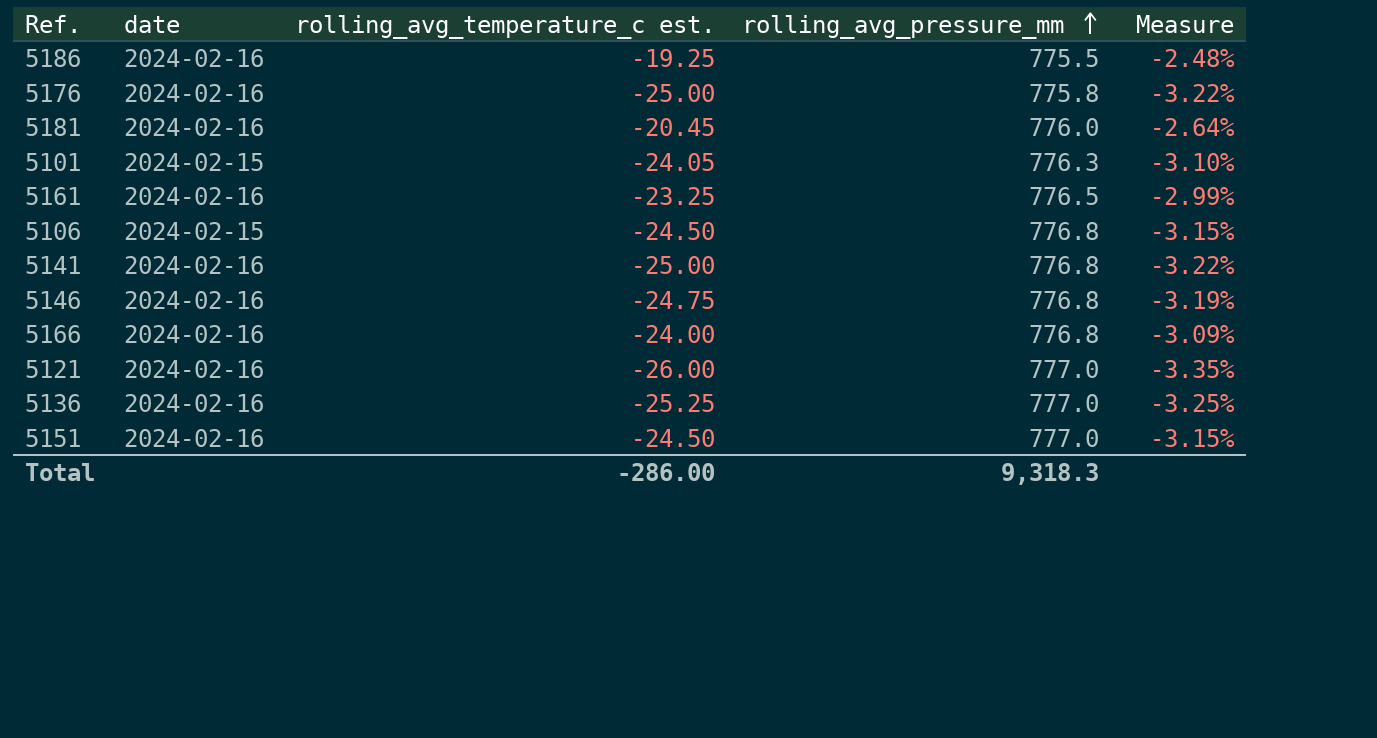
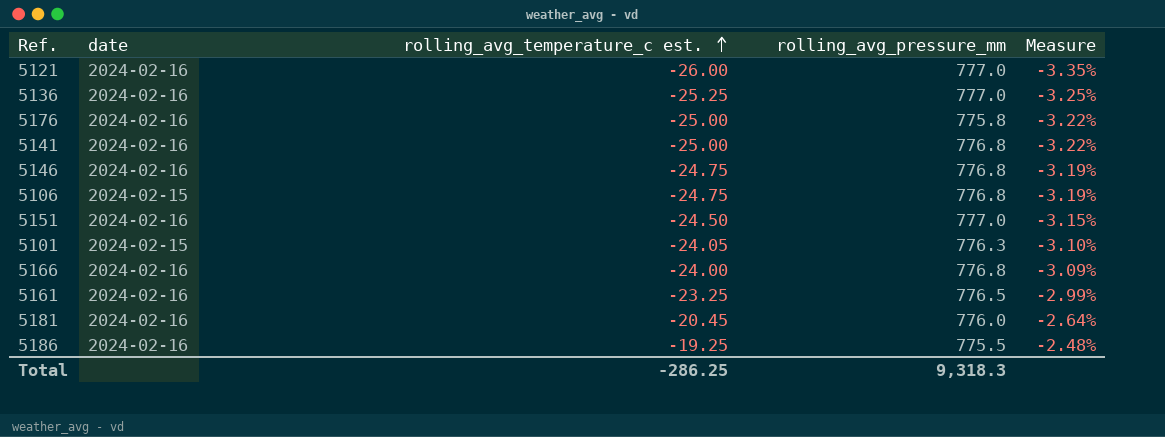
row order: rolling_avg_pressure_mm ascending -> rolling_avg_temperature_c est. ascending
5106 | rolling_avg_temperature_c est.: -24.50 -> -24.75
5106 | Measure: -3.15% -> -3.19%
Total | rolling_avg_temperature_c est.: -286.00 -> -286.25

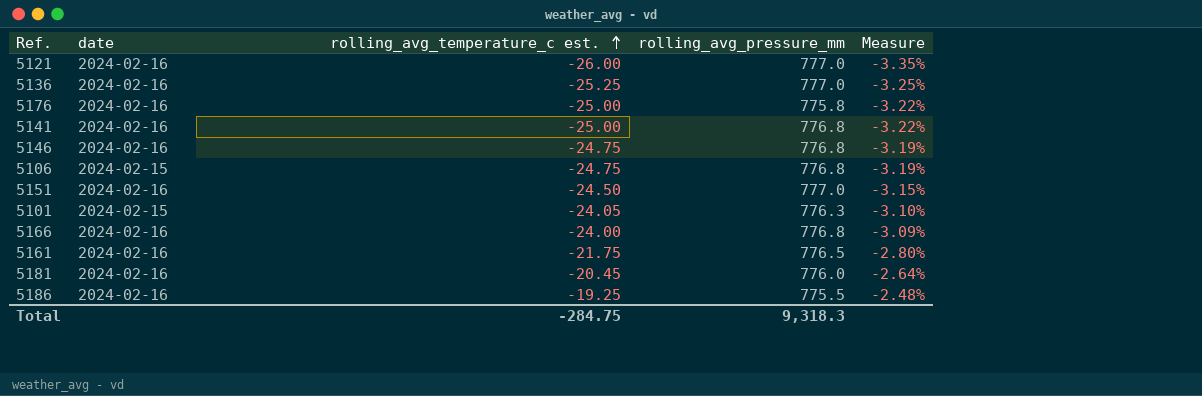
5161 | rolling_avg_temperature_c est.: -23.25 -> -21.75
5161 | Measure: -2.99% -> -2.80%
Total | rolling_avg_temperature_c est.: -286.25 -> -284.75

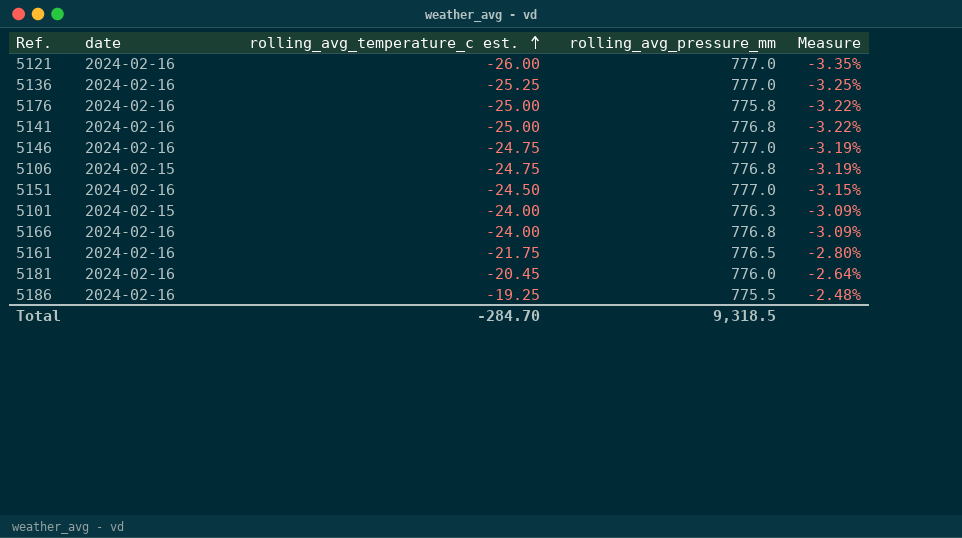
5146 | rolling_avg_pressure_mm: 776.8 -> 777.0
5101 | rolling_avg_temperature_c est.: -24.05 -> -24.00
5101 | Measure: -3.10% -> -3.09%
Total | rolling_avg_temperature_c est.: -284.75 -> -284.70
Total | rolling_avg_pressure_mm: 9,318.3 -> 9,318.5

